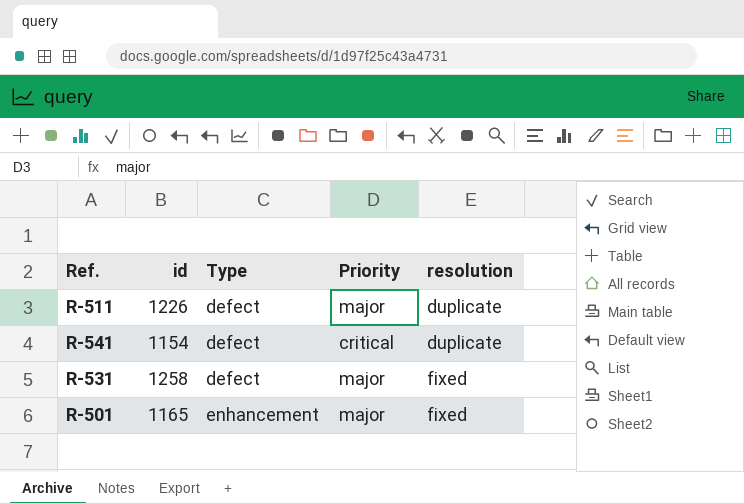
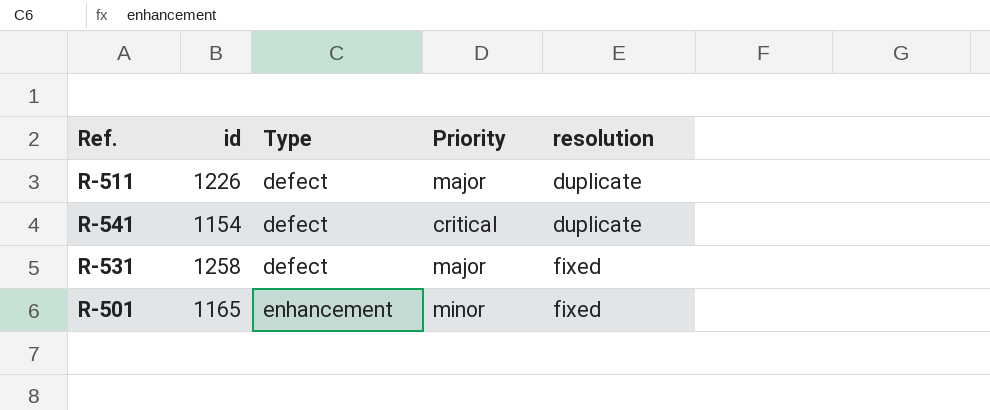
R-501 | Priority: major -> minor

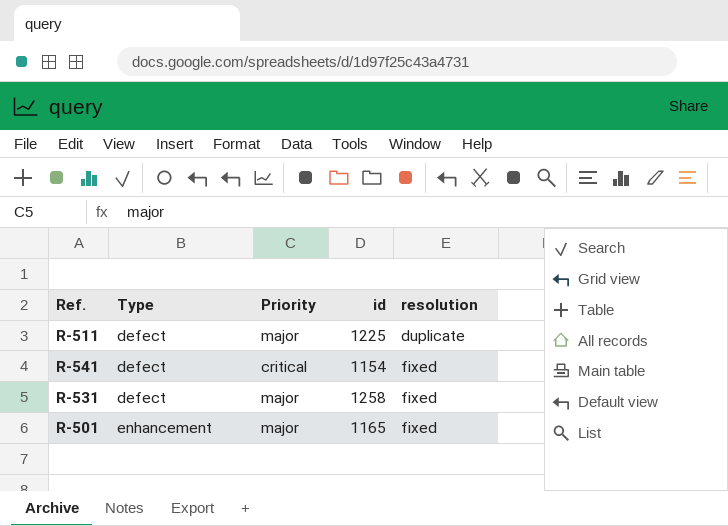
column id | position: 2 -> 4
R-511 | id: 1226 -> 1225
R-541 | resolution: duplicate -> fixed
R-501 | Priority: minor -> major

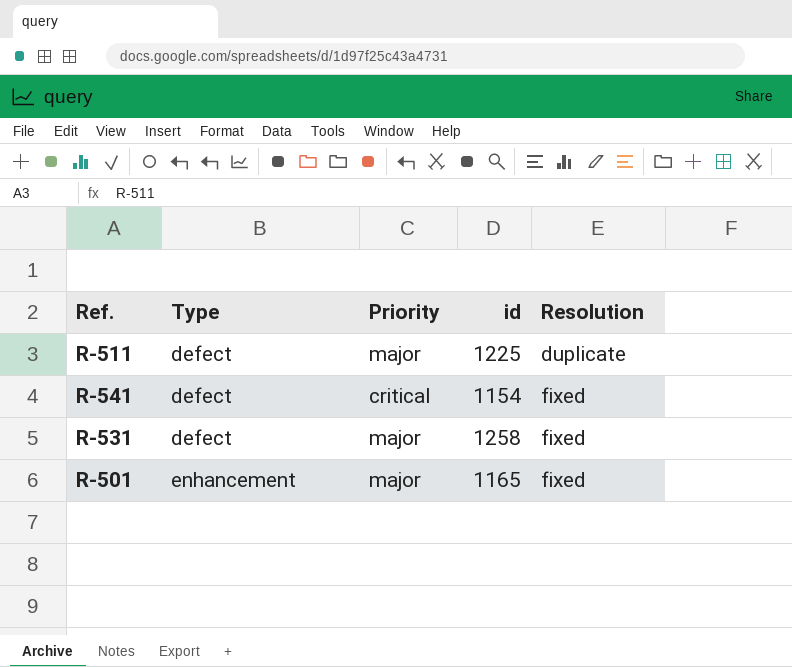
column name: resolution -> Resolution

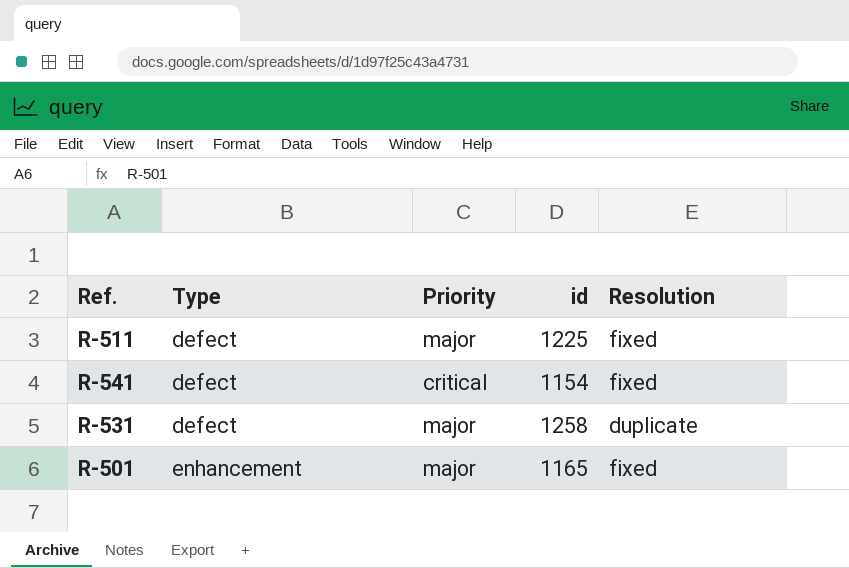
R-511 | Resolution: duplicate -> fixed
R-531 | Resolution: fixed -> duplicate

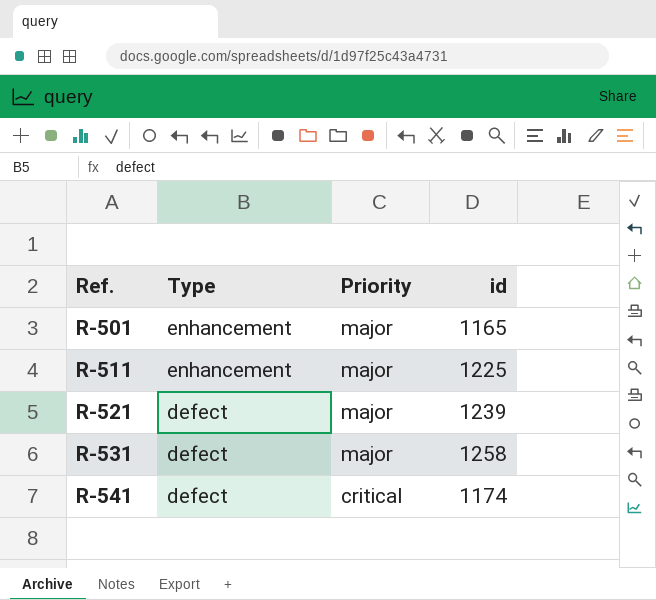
row order: Type ascending -> Ref. ascending
column Resolution | position: 5 -> none
R-511 | Type: defect -> enhancement
row R-521: none -> defect | major | 1239
R-541 | id: 1154 -> 1174

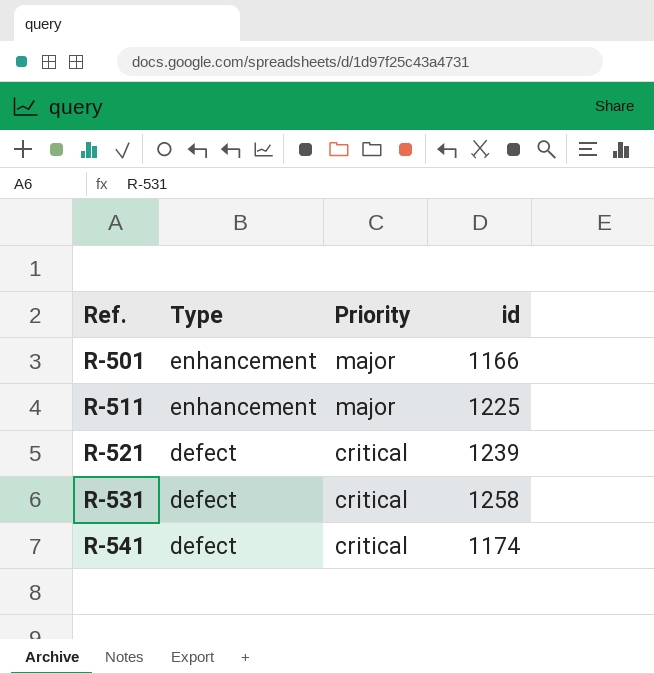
R-501 | id: 1165 -> 1166
R-521 | Priority: major -> critical
R-531 | Priority: major -> critical

